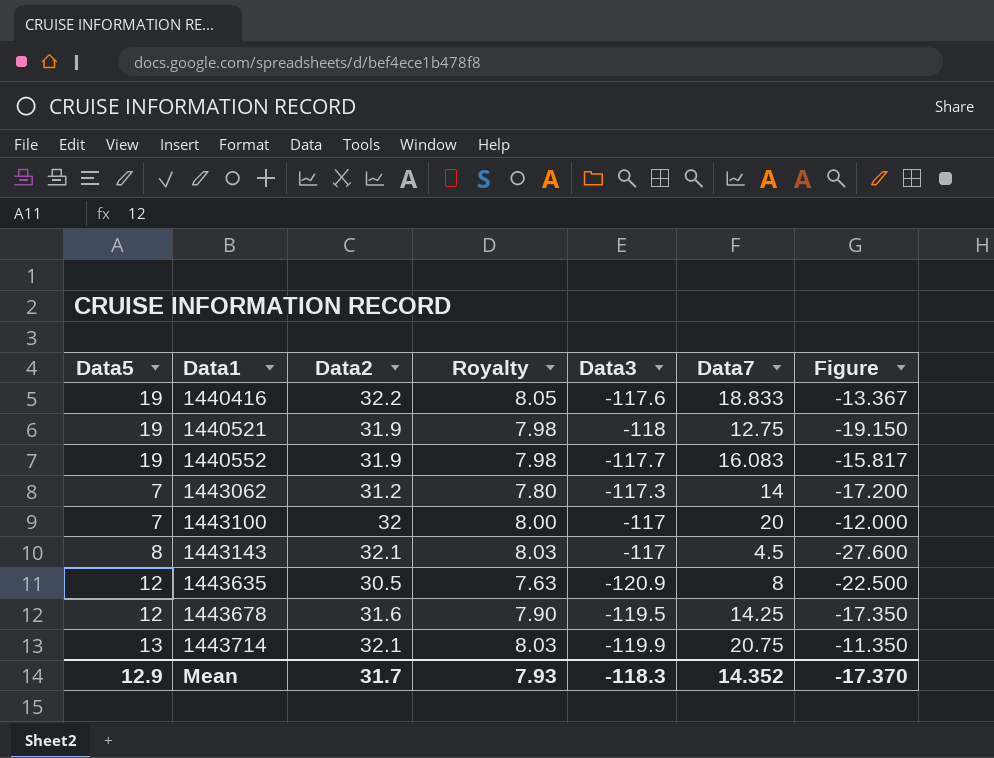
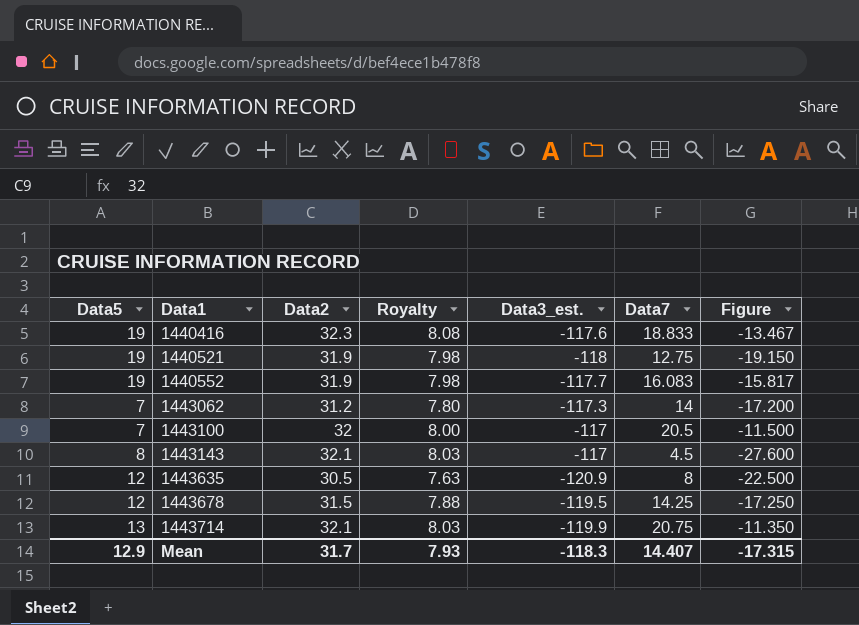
column name: Data3 -> Data3_est.
1440416 | Data2: 32.2 -> 32.3
1440416 | Royalty: 8.05 -> 8.08
1440416 | Figure: -13.367 -> -13.467
1443100 | Data7: 20 -> 20.5
1443100 | Figure: -12.000 -> -11.500
1443678 | Data2: 31.6 -> 31.5
1443678 | Royalty: 7.90 -> 7.88
1443678 | Figure: -17.350 -> -17.250
Mean | Data7: 14.352 -> 14.407
Mean | Figure: -17.370 -> -17.315

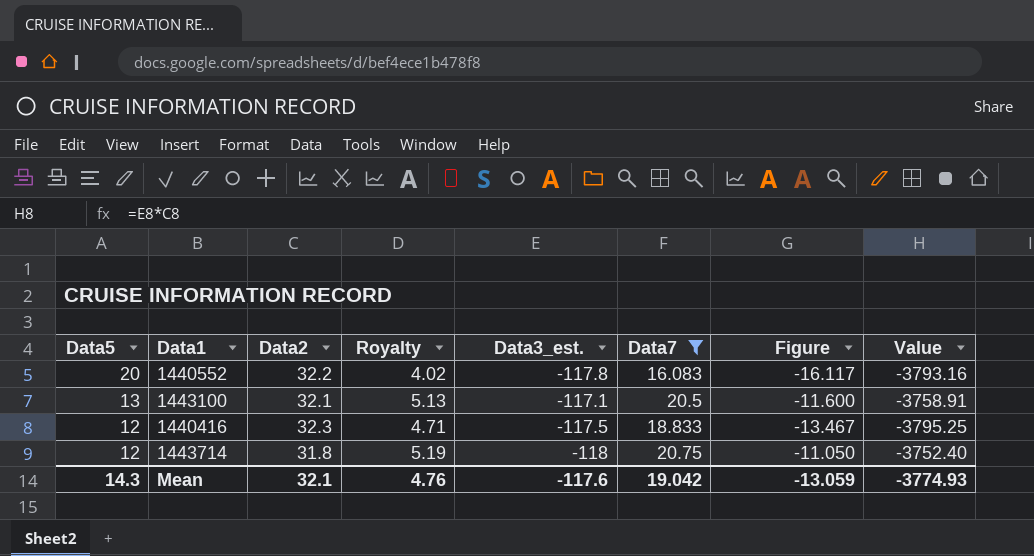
filter: none -> Data7 >= 16.083
row order: Data1 ascending -> Data5 descending
column Royalty | formula: [Data2] * 0.25 -> [Data7] * 0.25
column Value | formula: none -> [Data2] * [Data3_est.]
1440552 | Data5: 19 -> 20
1440552 | Data2: 31.9 -> 32.2
1440552 | Data3_est.: -117.7 -> -117.8
1440552 | Figure: -15.817 -> -16.117
1443100 | Data5: 7 -> 13
1443100 | Data2: 32 -> 32.1
1443100 | Data3_est.: -117 -> -117.1
1443100 | Figure: -11.500 -> -11.600
1440416 | Data5: 19 -> 12
1440416 | Data3_est.: -117.6 -> -117.5
1443714 | Data5: 13 -> 12
1443714 | Data2: 32.1 -> 31.8
1443714 | Data3_est.: -119.9 -> -118
1443714 | Figure: -11.350 -> -11.050
Mean | Data5: 12.9 -> 14.3
Mean | Data2: 31.7 -> 32.1
Mean | Royalty: 7.93 -> 4.76
Mean | Data3_est.: -118.3 -> -117.6
Mean | Data7: 14.407 -> 19.042
Mean | Figure: -17.315 -> -13.059

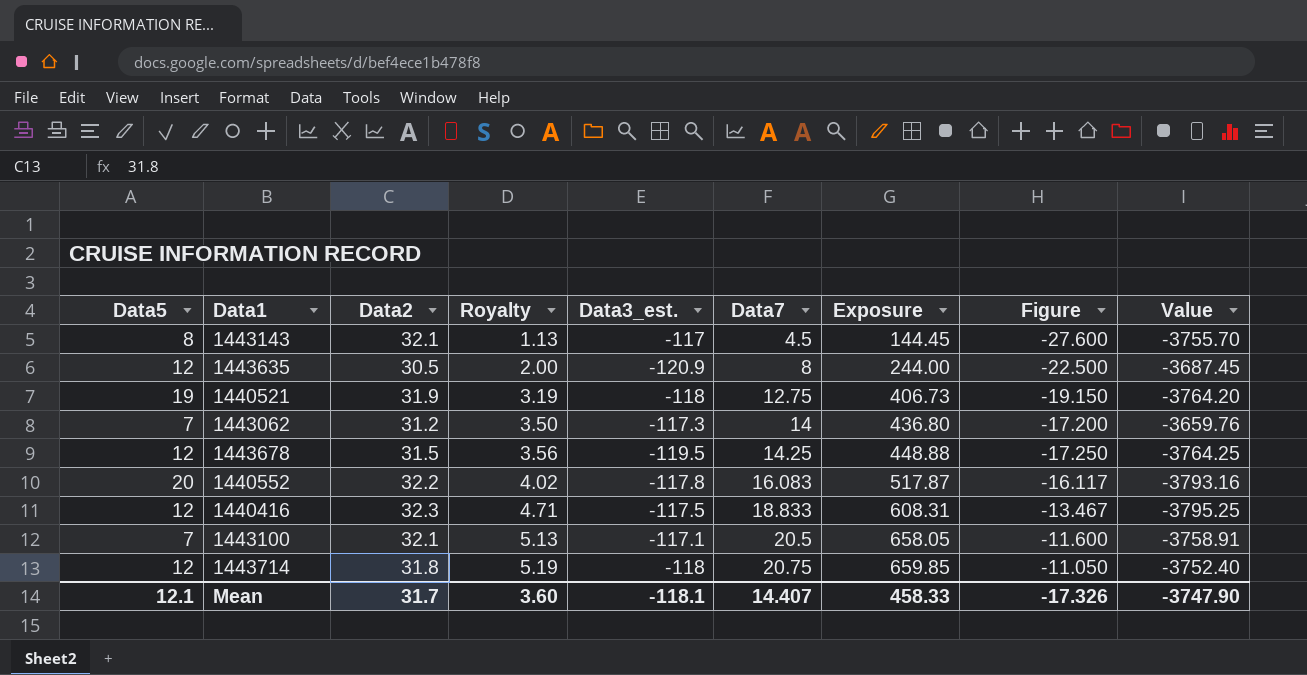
filter: Data7 >= 16.083 -> none
row order: Data5 descending -> Royalty ascending
column Exposure | formula: none -> [Data2] * [Data7]
1443100 | Data5: 13 -> 7
Mean | Data5: 14.3 -> 12.1
Mean | Data2: 32.1 -> 31.7
Mean | Royalty: 4.76 -> 3.60
Mean | Data3_est.: -117.6 -> -118.1
Mean | Data7: 19.042 -> 14.407
Mean | Figure: -13.059 -> -17.326
Mean | Value: -3774.93 -> -3747.90

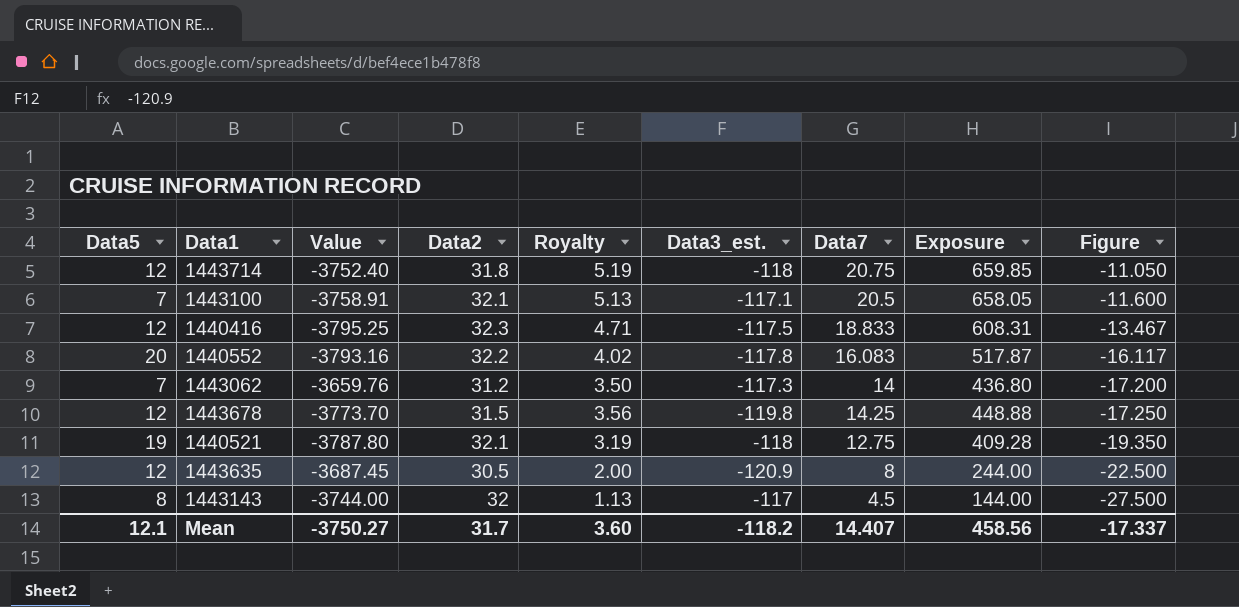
row order: Royalty ascending -> Figure descending
column Value | position: 9 -> 3
1443678 | Value: -3764.25 -> -3773.70
1443678 | Data3_est.: -119.5 -> -119.8
1440521 | Value: -3764.20 -> -3787.80
1440521 | Data2: 31.9 -> 32.1
1440521 | Exposure: 406.73 -> 409.28
1440521 | Figure: -19.150 -> -19.350
1443143 | Value: -3755.70 -> -3744.00
1443143 | Data2: 32.1 -> 32
1443143 | Exposure: 144.45 -> 144.00
1443143 | Figure: -27.600 -> -27.500
Mean | Value: -3747.90 -> -3750.27
Mean | Data3_est.: -118.1 -> -118.2
Mean | Exposure: 458.33 -> 458.56
Mean | Figure: -17.326 -> -17.337

